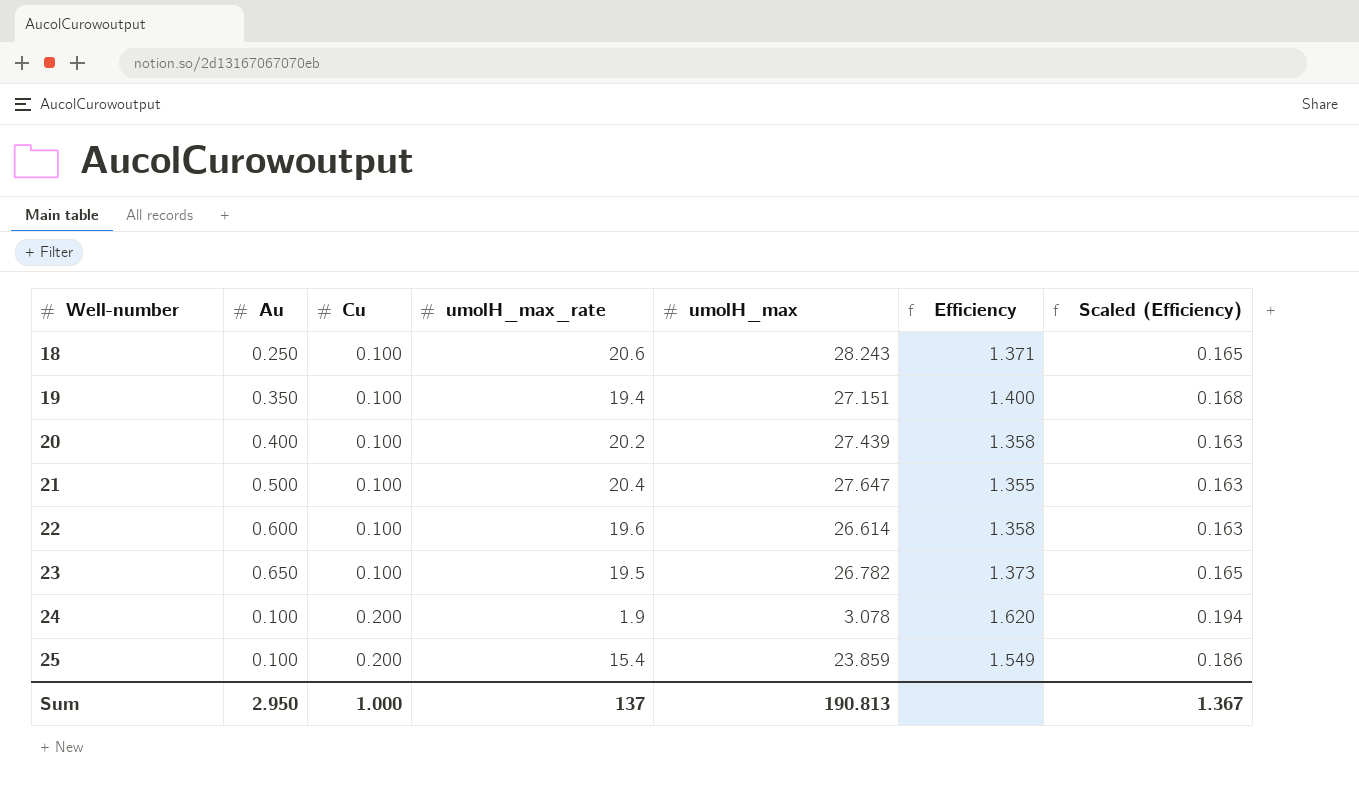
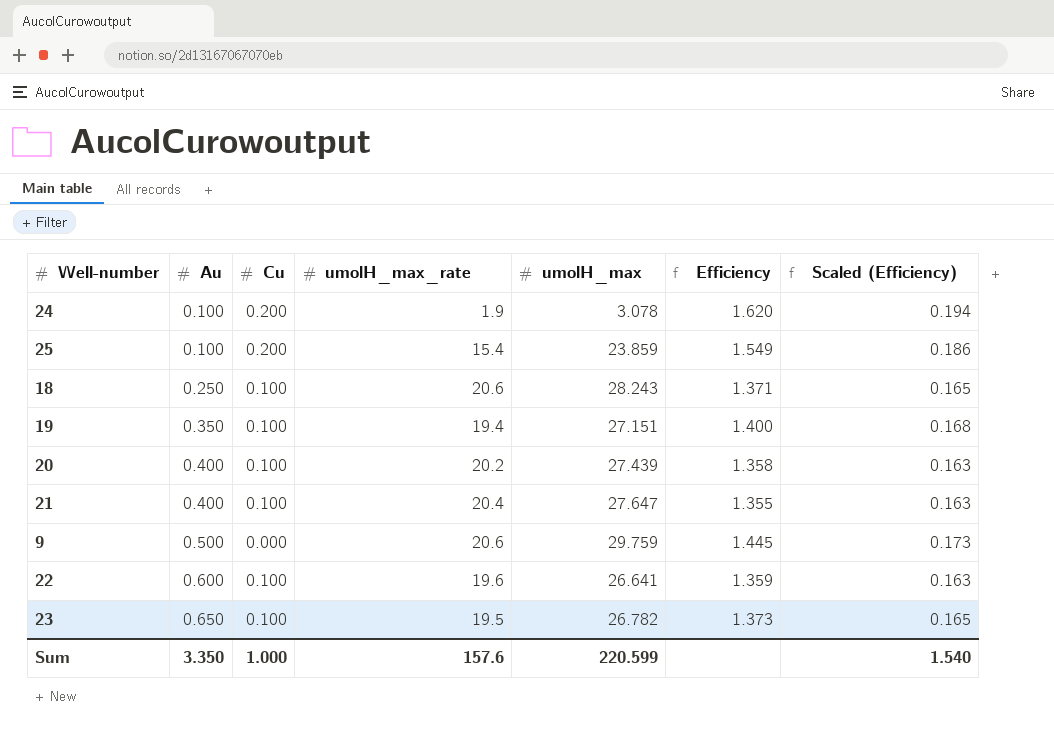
row order: Well-number ascending -> Au ascending
21 | Au: 0.500 -> 0.400
row 9: none -> 0.500 | 0.000 | 20.6 | 29.759 | 1.445 | 0.173
22 | umolH_max: 26.614 -> 26.641
22 | Efficiency: 1.358 -> 1.359
Sum | Au: 2.950 -> 3.350
Sum | umolH_max_rate: 137 -> 157.6
Sum | umolH_max: 190.813 -> 220.599
Sum | Scaled (Efficiency): 1.367 -> 1.540

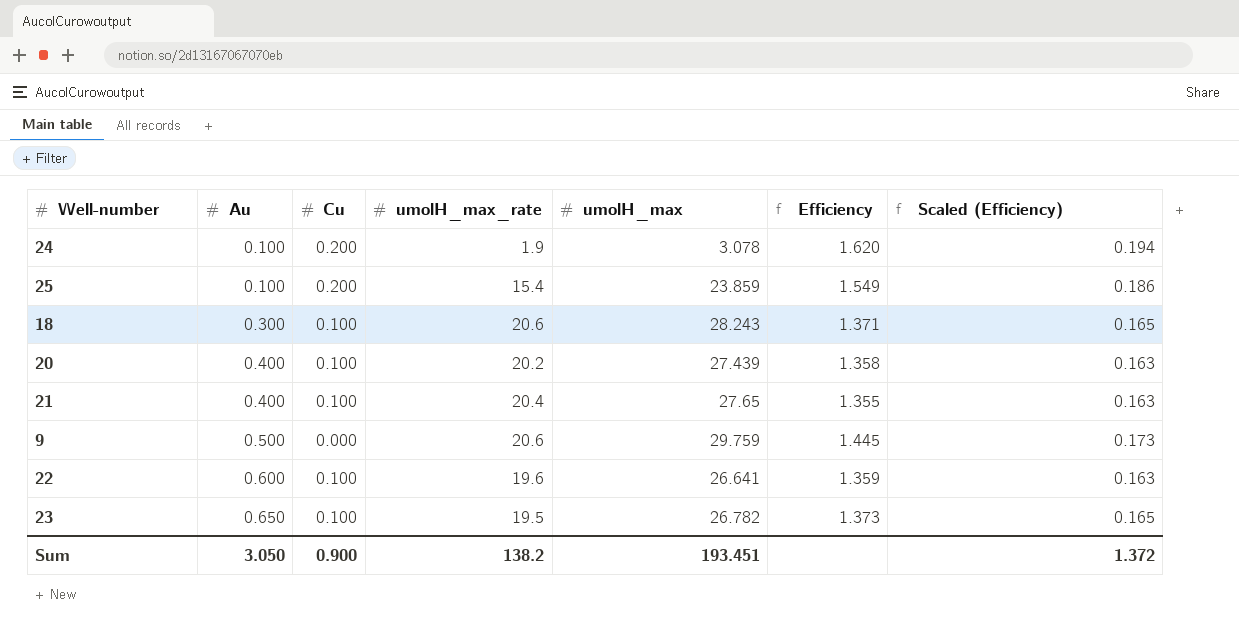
row 19: 0.350 | 0.100 | 19.4 | 27.151 | 1.400 | 0.168 -> none
18 | Au: 0.250 -> 0.300
21 | umolH_max: 27.647 -> 27.65
Sum | Au: 3.350 -> 3.050
Sum | Cu: 1.000 -> 0.900
Sum | umolH_max_rate: 157.6 -> 138.2
Sum | umolH_max: 220.599 -> 193.451
Sum | Scaled (Efficiency): 1.540 -> 1.372

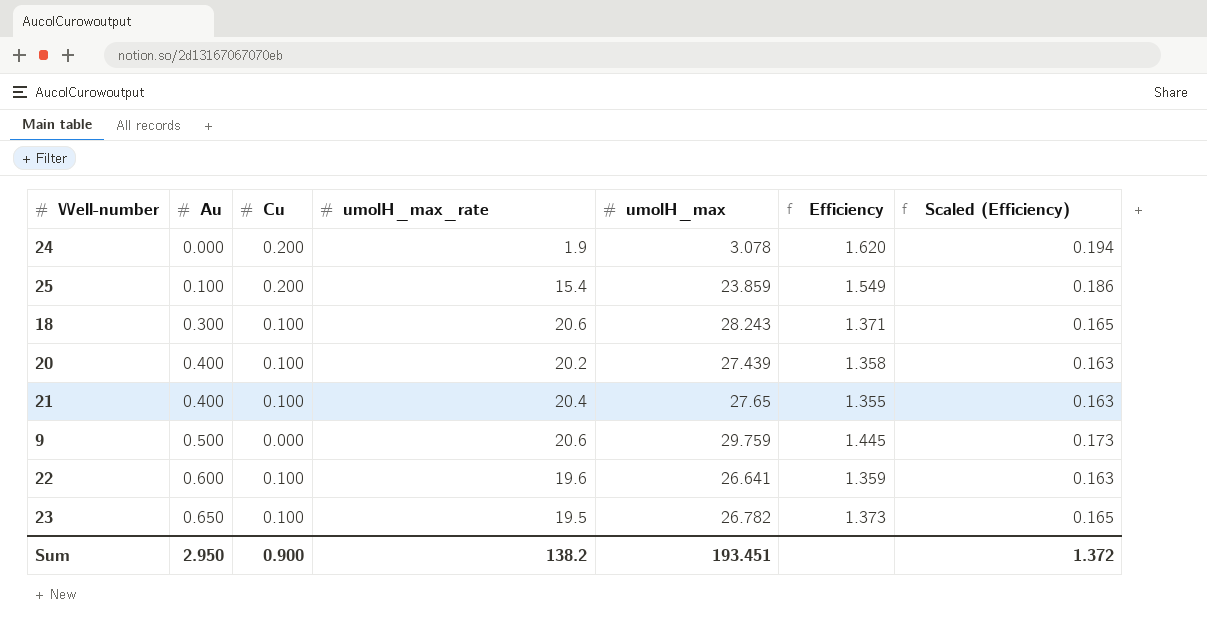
24 | Au: 0.100 -> 0.000
Sum | Au: 3.050 -> 2.950

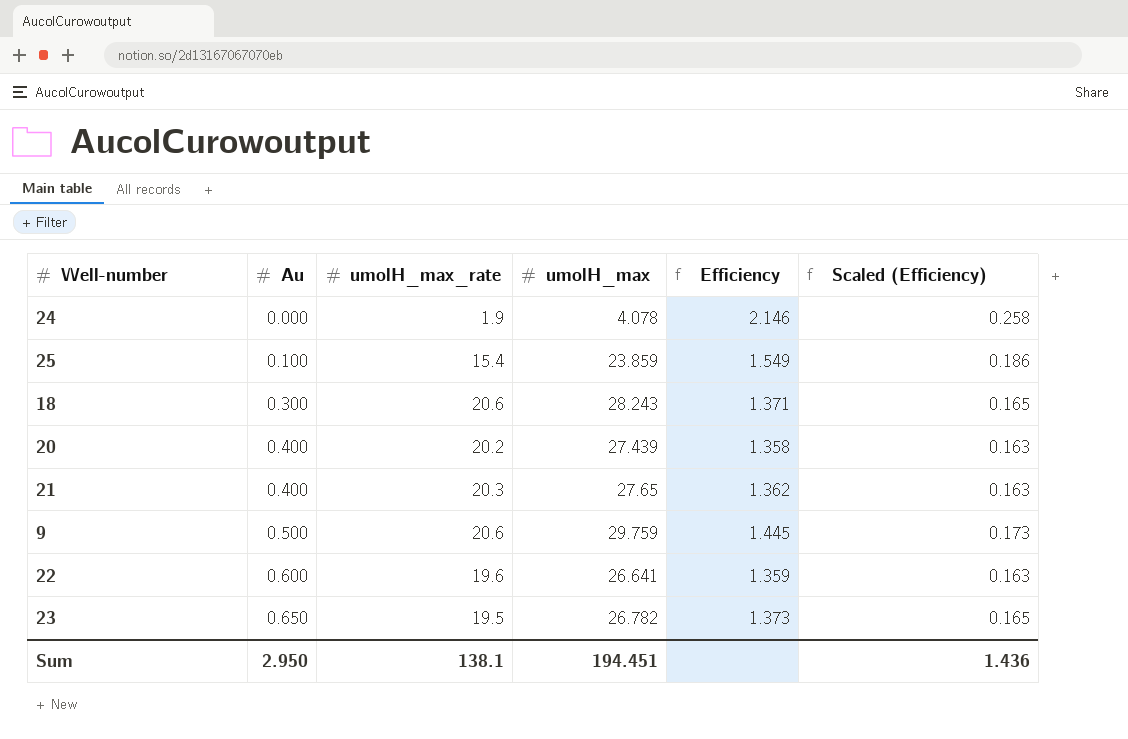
column Cu | position: 3 -> none
24 | umolH_max: 3.078 -> 4.078
24 | Efficiency: 1.620 -> 2.146
24 | Scaled (Efficiency): 0.194 -> 0.258
21 | umolH_max_rate: 20.4 -> 20.3
21 | Efficiency: 1.355 -> 1.362
Sum | umolH_max_rate: 138.2 -> 138.1
Sum | umolH_max: 193.451 -> 194.451
Sum | Scaled (Efficiency): 1.372 -> 1.436

